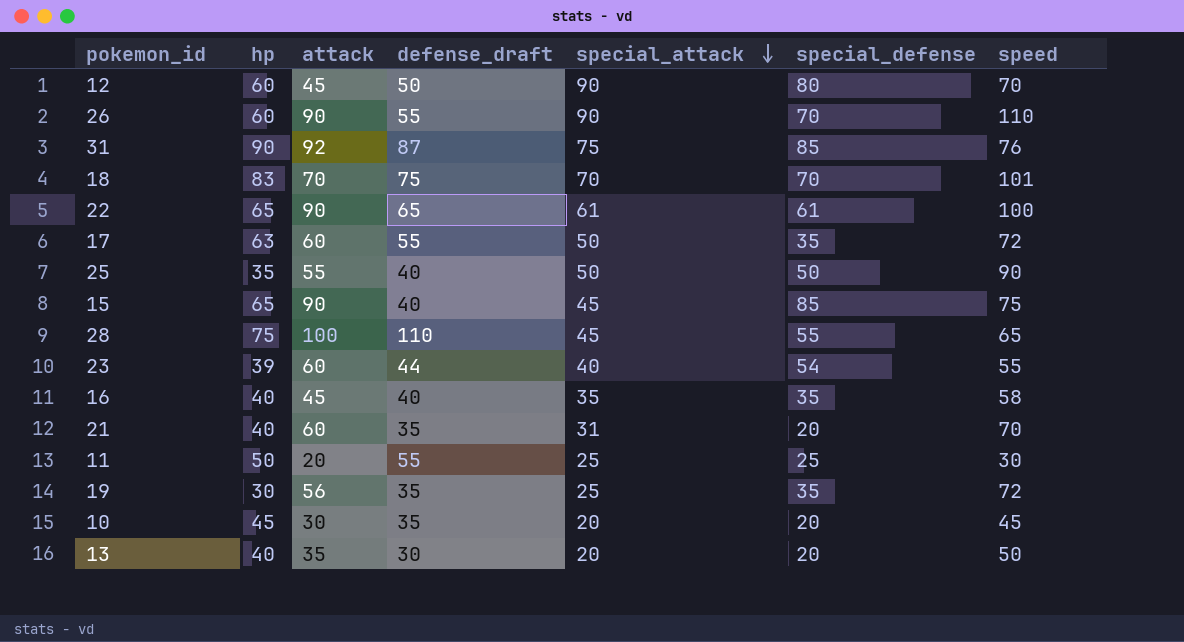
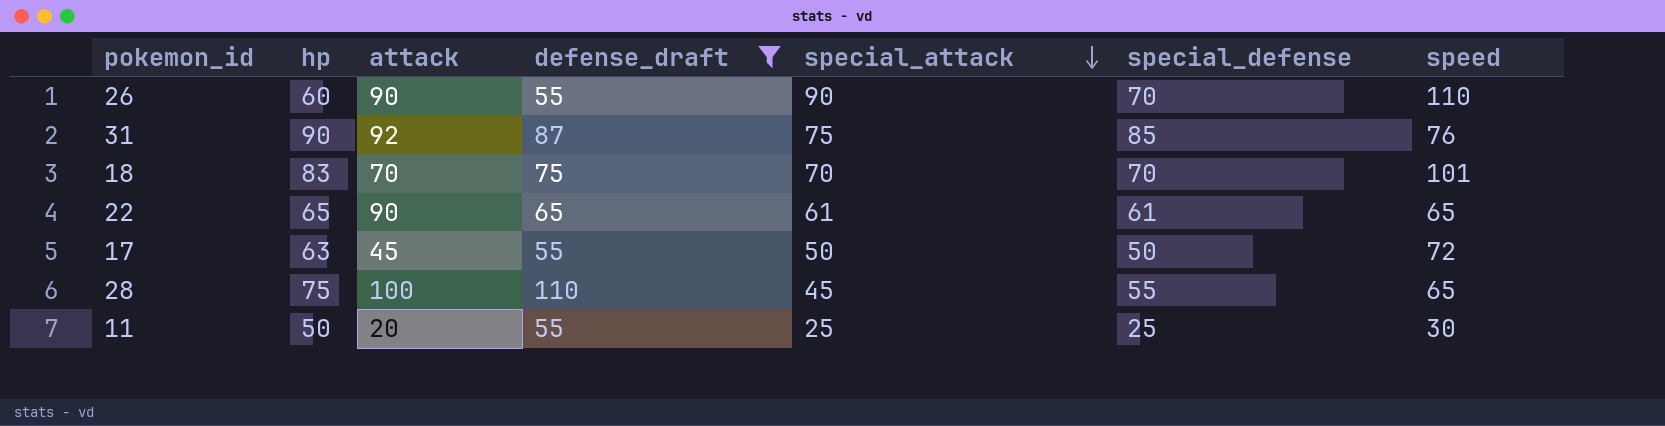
filter: none -> defense_draft >= 55
22 | speed: 100 -> 65
17 | attack: 60 -> 45
17 | special_defense: 35 -> 50

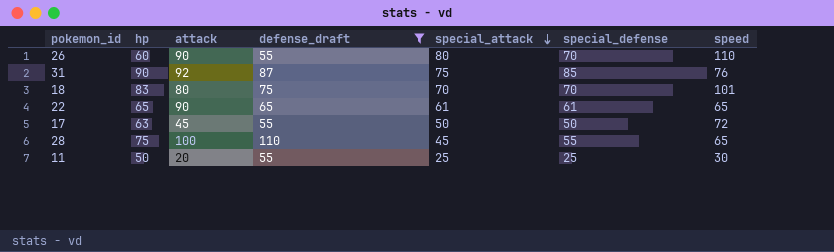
26 | special_attack: 90 -> 80
18 | attack: 70 -> 80

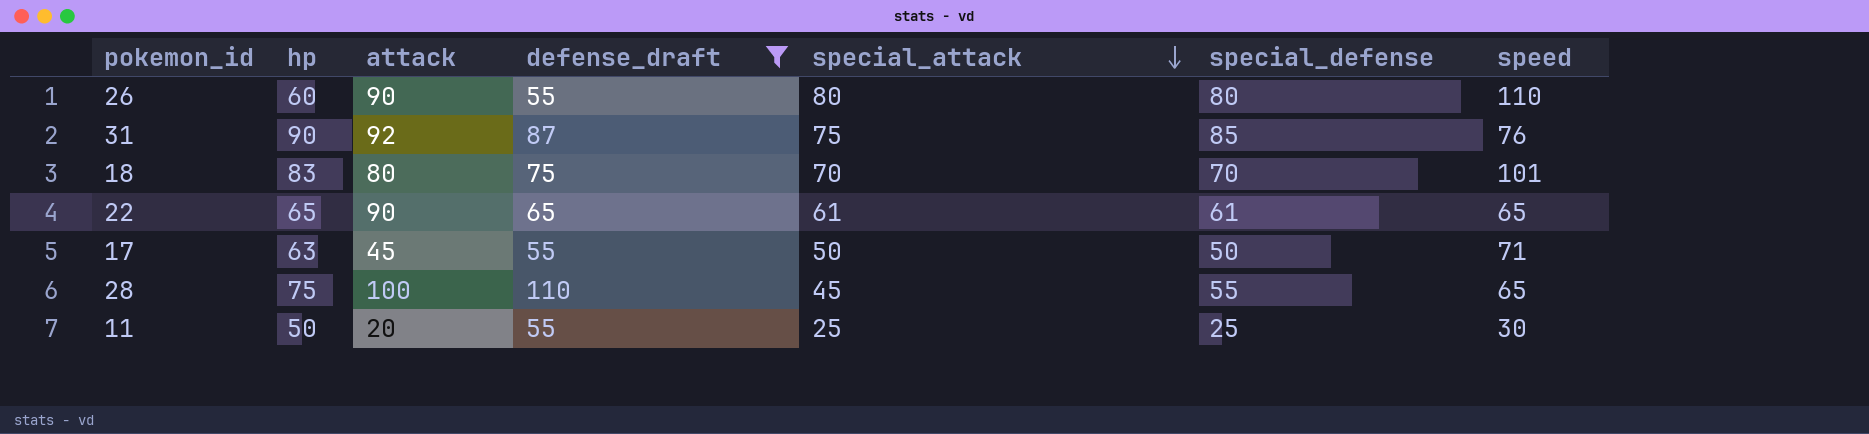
26 | special_defense: 70 -> 80
17 | speed: 72 -> 71

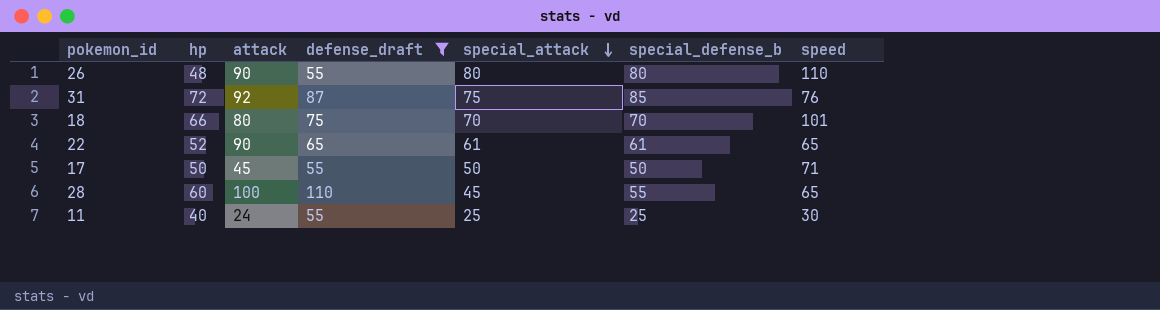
column name: special_defense -> special_defense_b
26 | hp: 60 -> 48
31 | hp: 90 -> 72
18 | hp: 83 -> 66
22 | hp: 65 -> 52
17 | hp: 63 -> 50
28 | hp: 75 -> 60
11 | hp: 50 -> 40
11 | attack: 20 -> 24

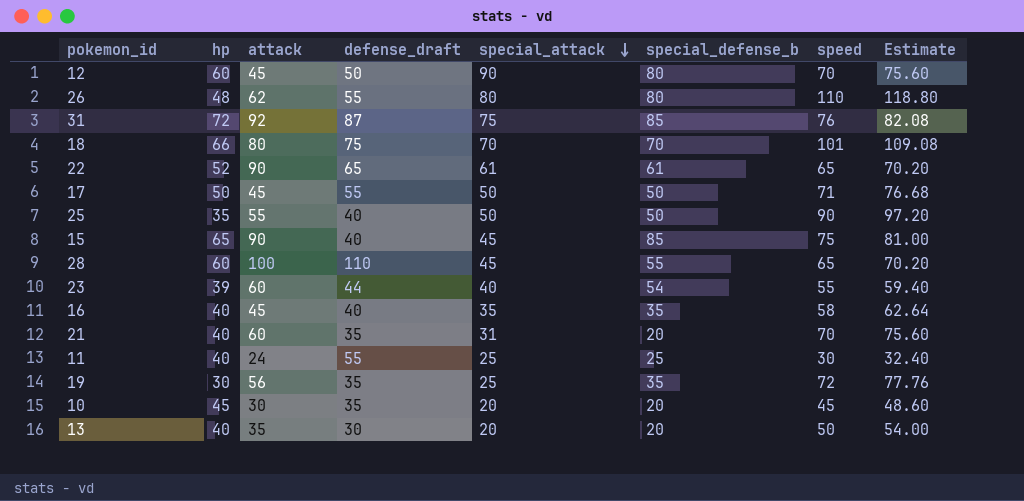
filter: defense_draft >= 55 -> none
column Estimate | formula: none -> [speed] * 1.08
26 | attack: 90 -> 62

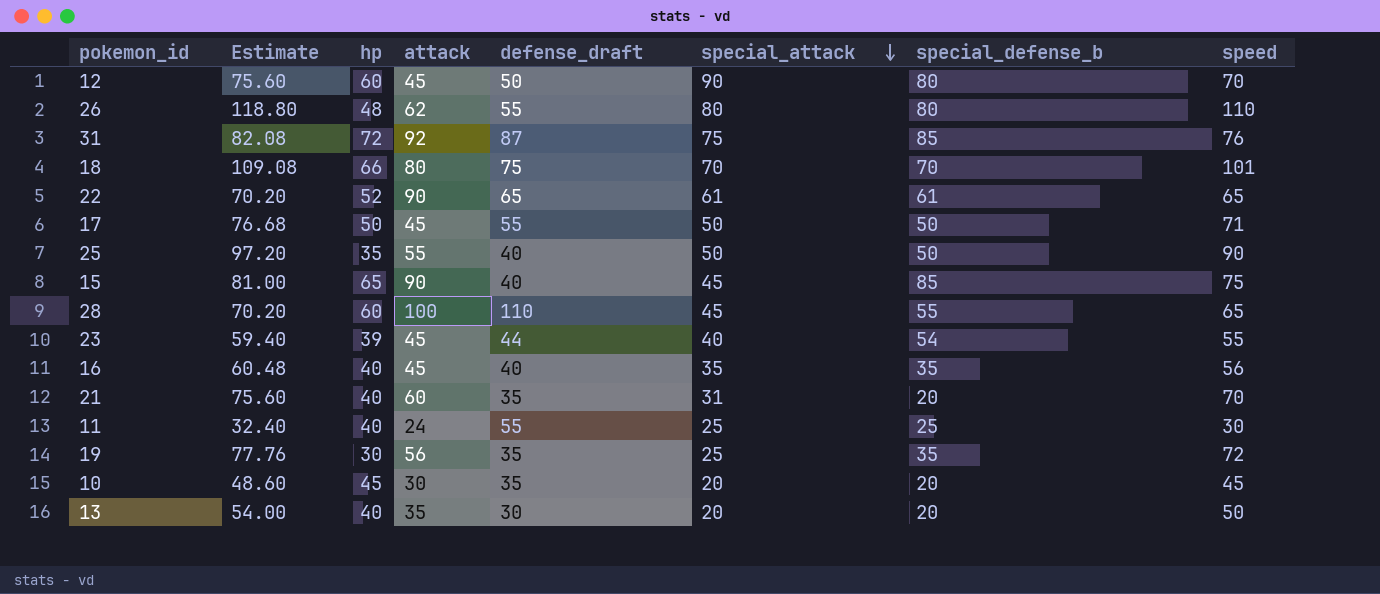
column Estimate | position: 8 -> 2
23 | attack: 60 -> 45
16 | Estimate: 62.64 -> 60.48
16 | speed: 58 -> 56

